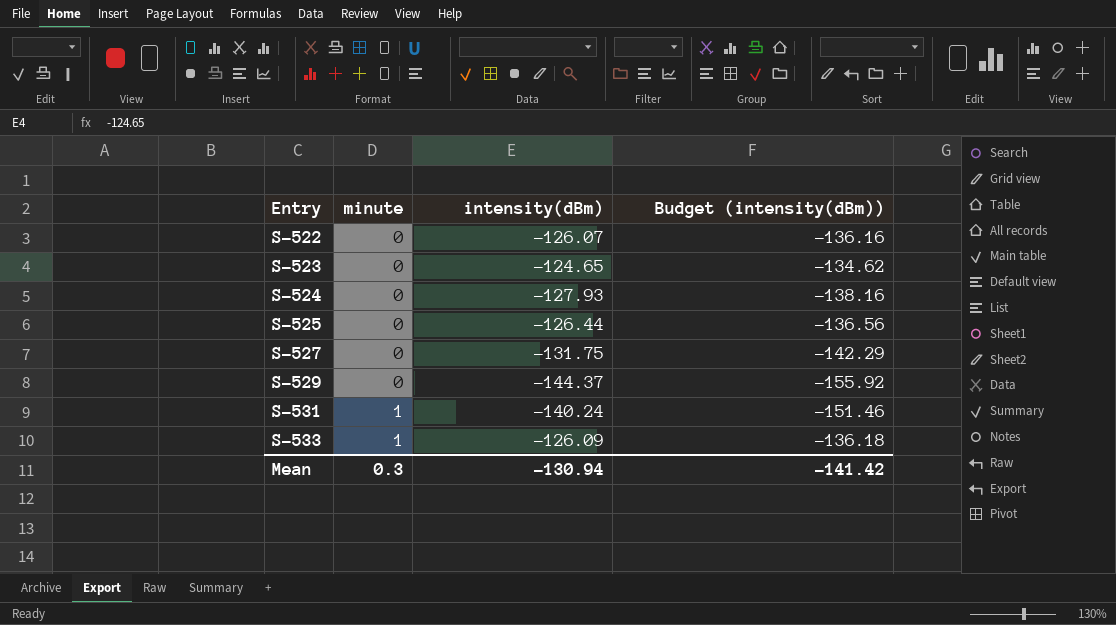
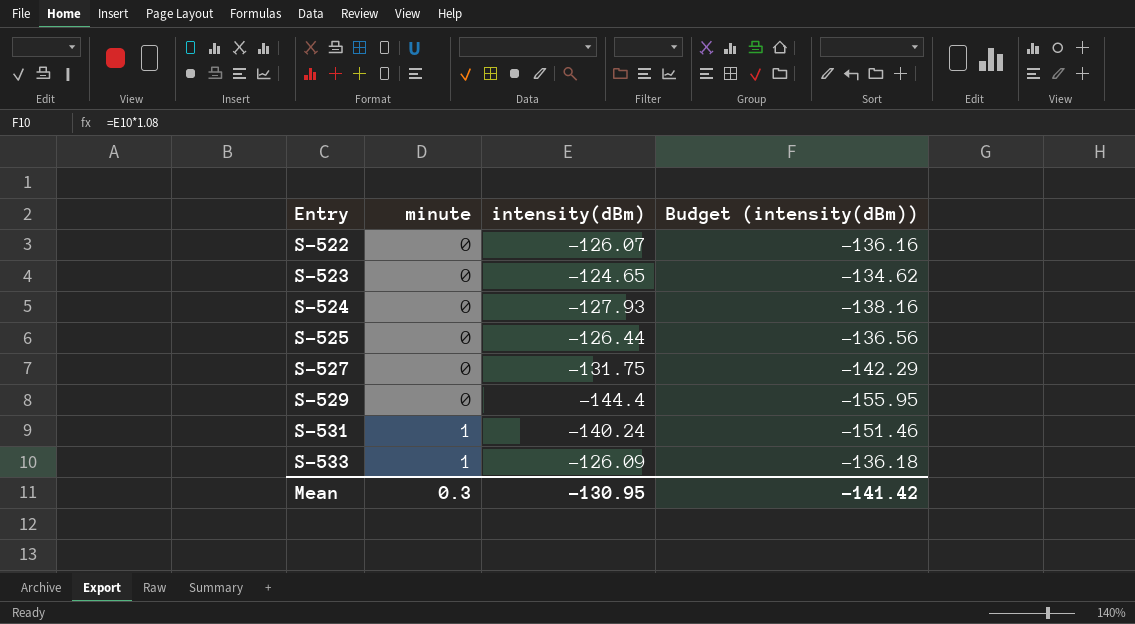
S-529 | intensity(dBm): -144.37 -> -144.4
S-529 | Budget (intensity(dBm)): -155.92 -> -155.95
Mean | intensity(dBm): -130.94 -> -130.95

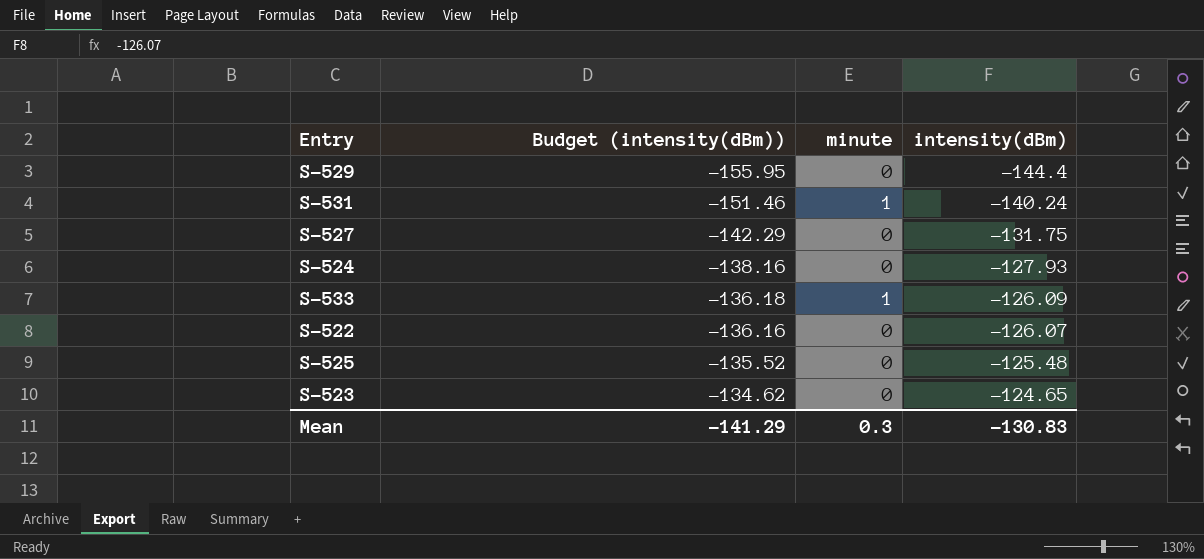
row order: Entry ascending -> Budget (intensity(dBm)) ascending
column Budget (intensity(dBm)) | position: 4 -> 2
S-525 | Budget (intensity(dBm)): -136.56 -> -135.52
S-525 | intensity(dBm): -126.44 -> -125.48
Mean | Budget (intensity(dBm)): -141.42 -> -141.29
Mean | intensity(dBm): -130.95 -> -130.83

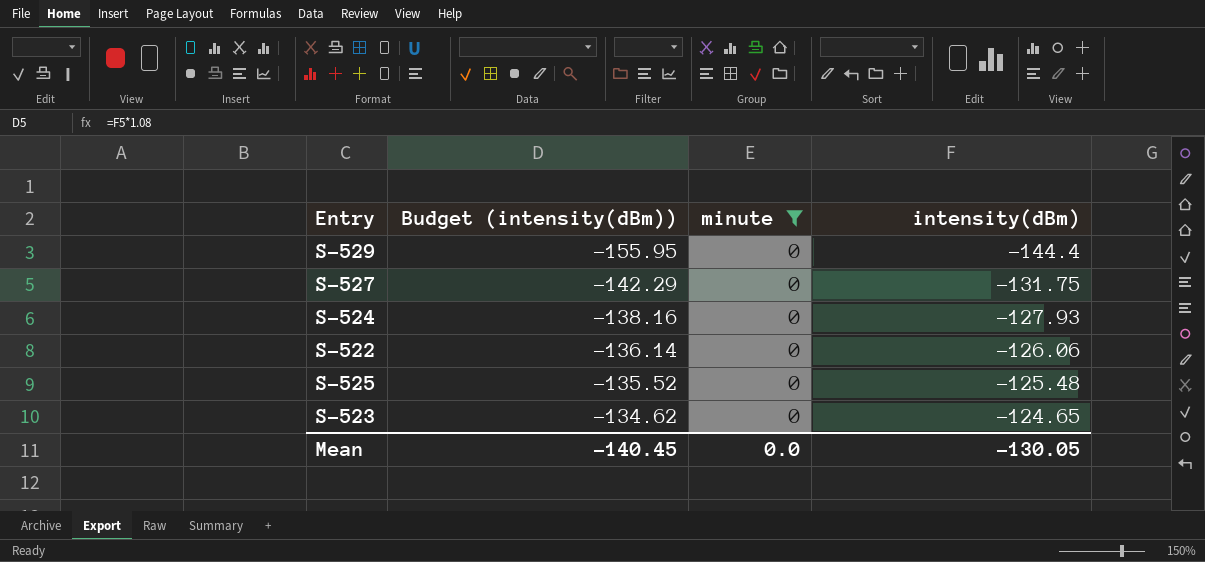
filter: none -> minute = 0
S-522 | Budget (intensity(dBm)): -136.16 -> -136.14
S-522 | intensity(dBm): -126.07 -> -126.06
Mean | Budget (intensity(dBm)): -141.29 -> -140.45
Mean | minute: 0.3 -> 0.0
Mean | intensity(dBm): -130.83 -> -130.05

